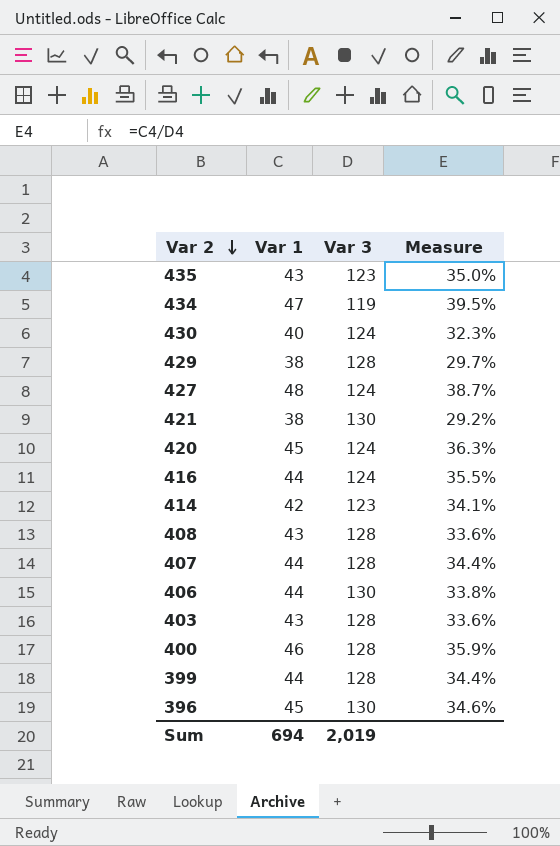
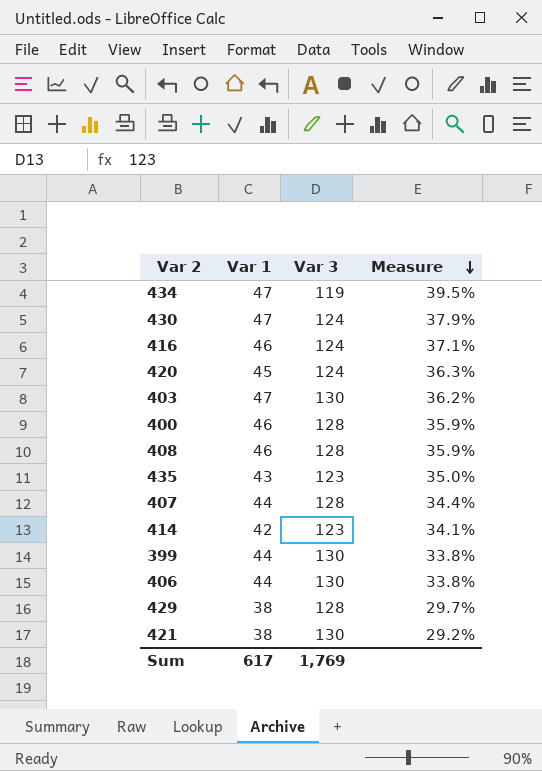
row order: Var 2 descending -> Measure descending
row 427: 48 | 124 | 38.7% -> none
row 396: 45 | 130 | 34.6% -> none
430 | Var 1: 40 -> 47
430 | Measure: 32.3% -> 37.9%
416 | Var 1: 44 -> 46
416 | Measure: 35.5% -> 37.1%
403 | Var 1: 43 -> 47
403 | Var 3: 128 -> 130
403 | Measure: 33.6% -> 36.2%
408 | Var 1: 43 -> 46
408 | Measure: 33.6% -> 35.9%
399 | Var 3: 128 -> 130
399 | Measure: 34.4% -> 33.8%
Sum | Var 1: 694 -> 617
Sum | Var 3: 2,019 -> 1,769

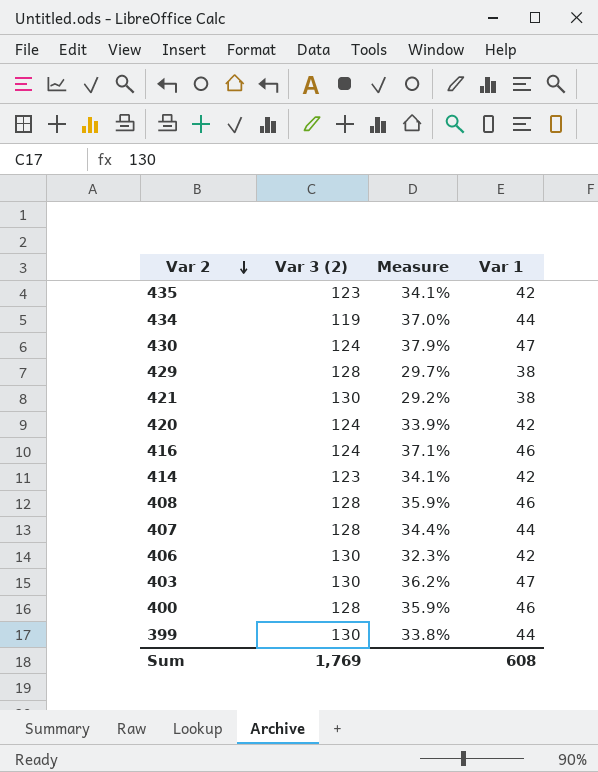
row order: Measure descending -> Var 2 descending
column name: Var 3 -> Var 3 (2)
column Var 1 | position: 2 -> 4
435 | Measure: 35.0% -> 34.1%
435 | Var 1: 43 -> 42
434 | Measure: 39.5% -> 37.0%
434 | Var 1: 47 -> 44
420 | Measure: 36.3% -> 33.9%
420 | Var 1: 45 -> 42
406 | Measure: 33.8% -> 32.3%
406 | Var 1: 44 -> 42
Sum | Var 1: 617 -> 608

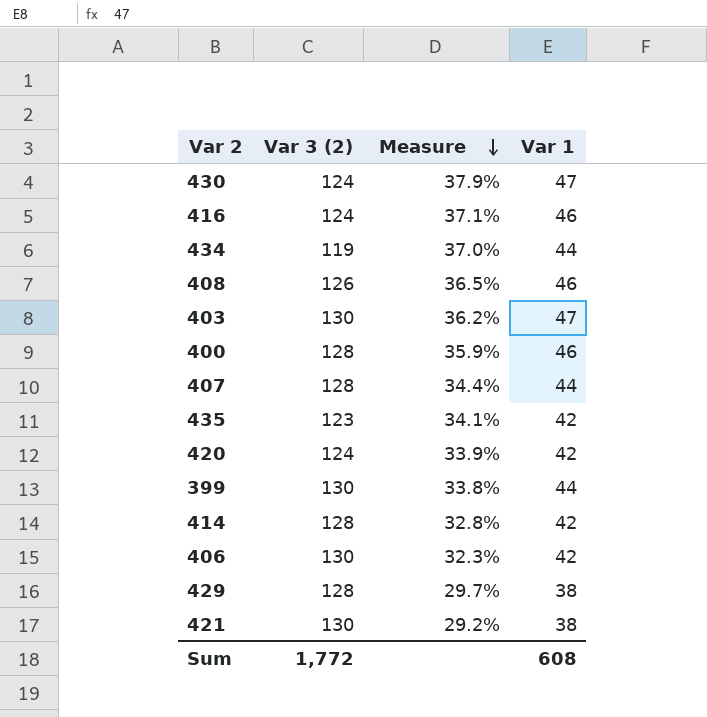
row order: Var 2 descending -> Measure descending
408 | Var 3 (2): 128 -> 126
408 | Measure: 35.9% -> 36.5%
414 | Var 3 (2): 123 -> 128
414 | Measure: 34.1% -> 32.8%
Sum | Var 3 (2): 1,769 -> 1,772

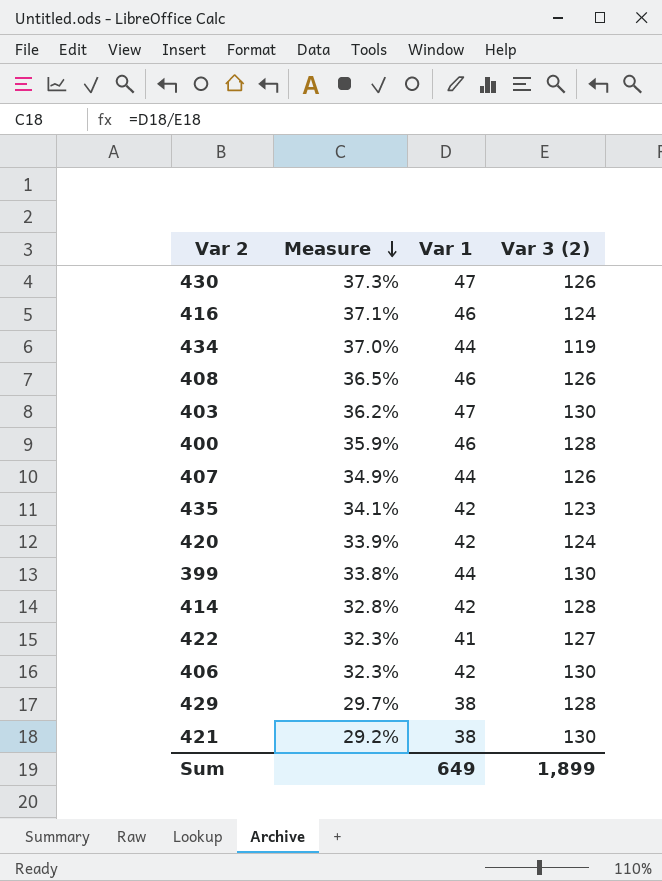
column Var 3 (2) | position: 2 -> 4
430 | Measure: 37.9% -> 37.3%
430 | Var 3 (2): 124 -> 126
407 | Measure: 34.4% -> 34.9%
407 | Var 3 (2): 128 -> 126
row 422: none -> 32.3% | 41 | 127
Sum | Var 1: 608 -> 649
Sum | Var 3 (2): 1,772 -> 1,899

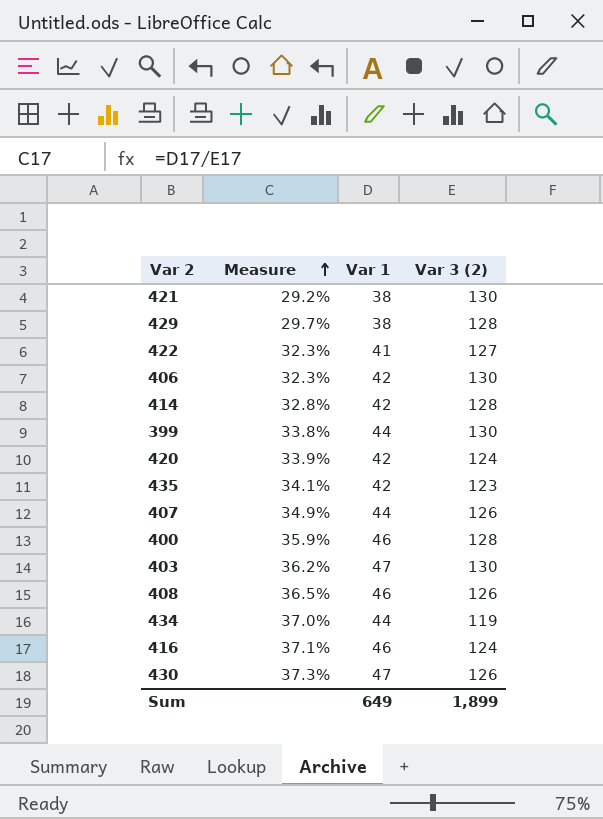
row order: Measure descending -> Measure ascending

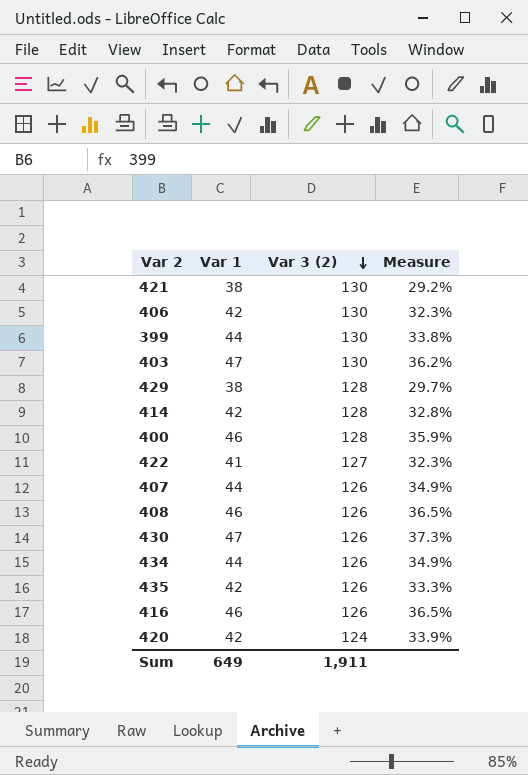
row order: Measure ascending -> Var 3 (2) descending
column Measure | position: 2 -> 4
434 | Var 3 (2): 119 -> 126
434 | Measure: 37.0% -> 34.9%
435 | Var 3 (2): 123 -> 126
435 | Measure: 34.1% -> 33.3%
416 | Var 3 (2): 124 -> 126
416 | Measure: 37.1% -> 36.5%
Sum | Var 3 (2): 1,899 -> 1,911

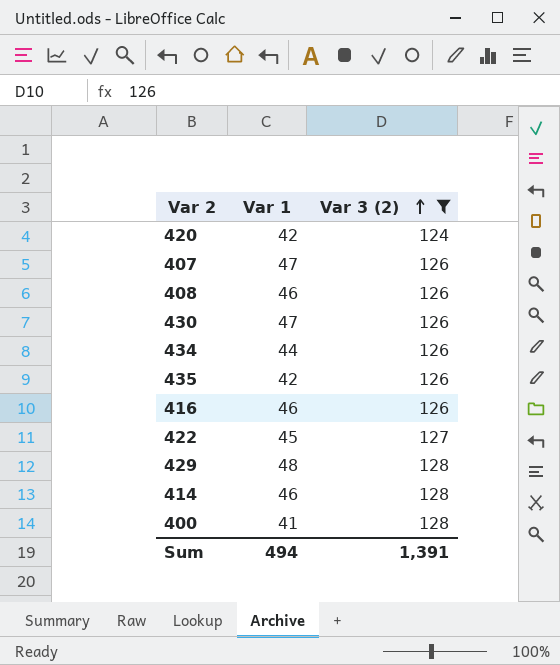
filter: none -> Var 3 (2) != 130
row order: Var 3 (2) descending -> Var 3 (2) ascending
column Measure | formula: [Var 1] / [Var 3 (2)] -> none
407 | Var 1: 44 -> 47
422 | Var 1: 41 -> 45
429 | Var 1: 38 -> 48
414 | Var 1: 42 -> 46
400 | Var 1: 46 -> 41
Sum | Var 1: 649 -> 494
Sum | Var 3 (2): 1,911 -> 1,391

